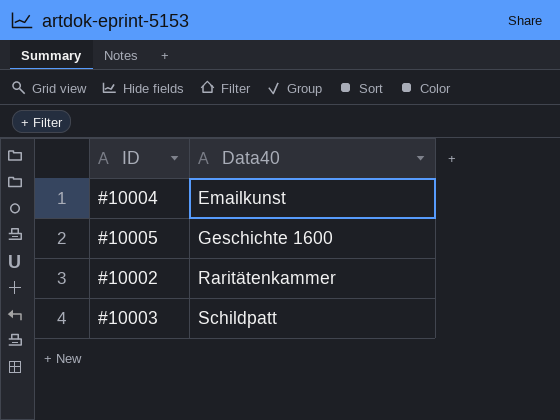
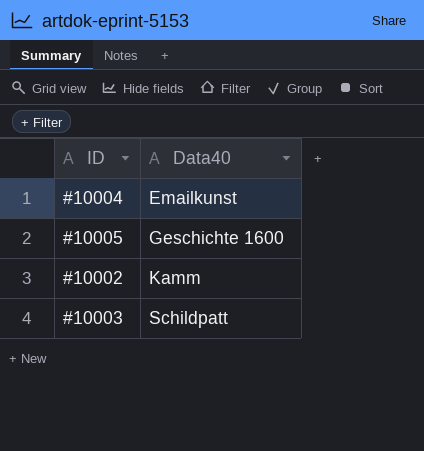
#10002 | Data40: Raritätenkammer -> Kamm

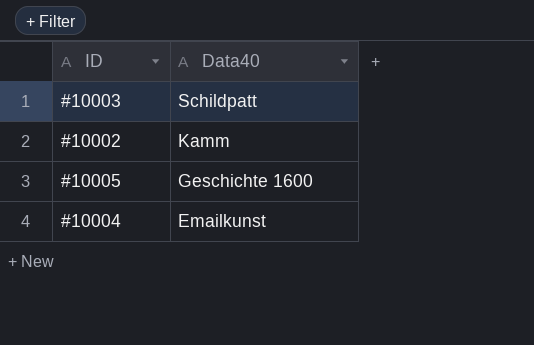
row order: Data40 ascending -> Data40 descending

